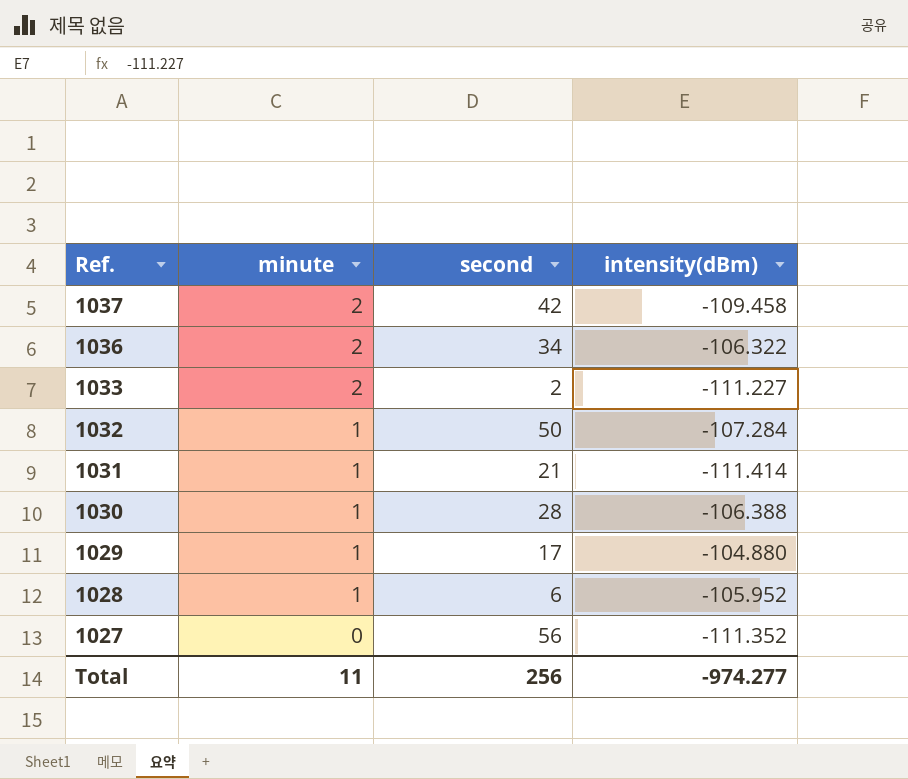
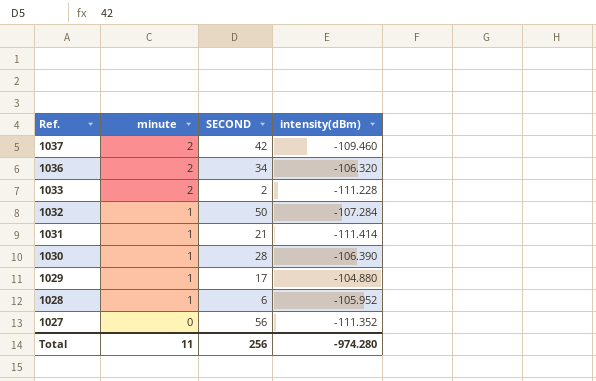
column name: second -> SECOND
1037 | intensity(dBm): -109.458 -> -109.460
1036 | intensity(dBm): -106.322 -> -106.320
1033 | intensity(dBm): -111.227 -> -111.228
1030 | intensity(dBm): -106.388 -> -106.390
Total | intensity(dBm): -974.277 -> -974.280

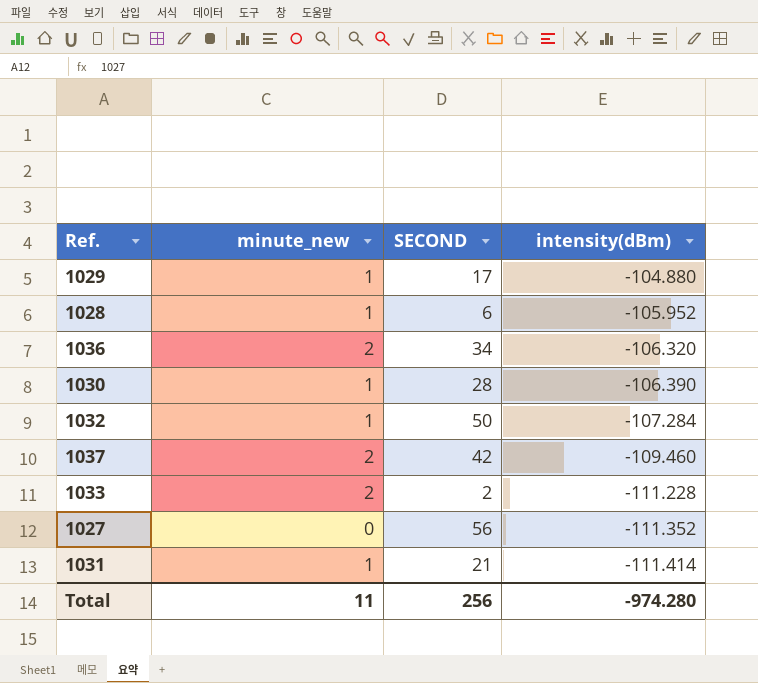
row order: Ref. descending -> intensity(dBm) descending
column name: minute -> minute_new

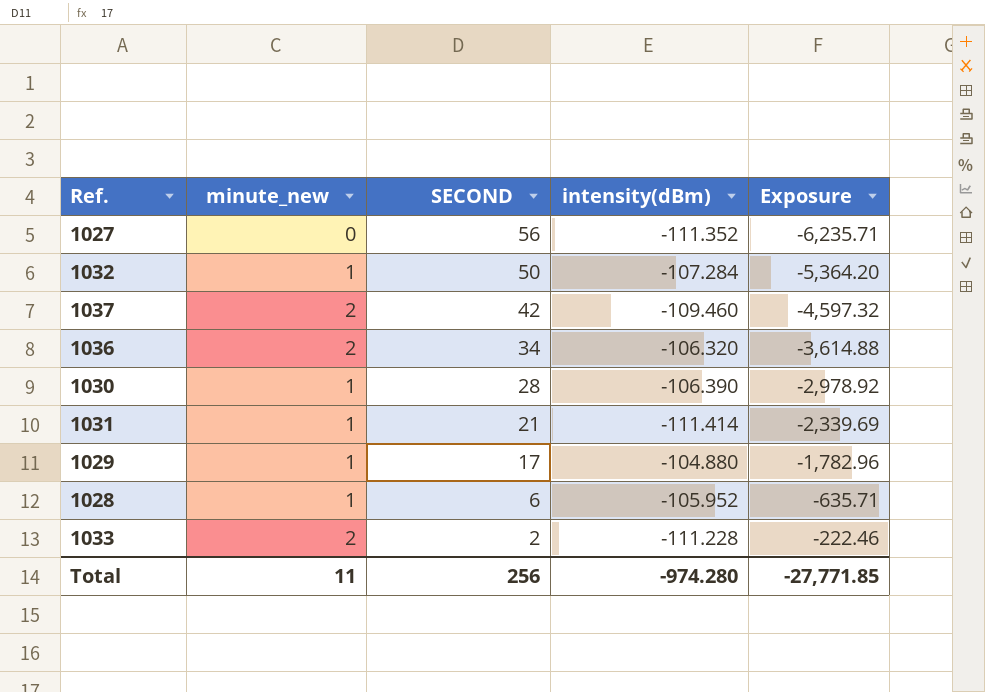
row order: intensity(dBm) descending -> SECOND descending
column Exposure | formula: none -> [SECOND] * [intensity(dBm)]

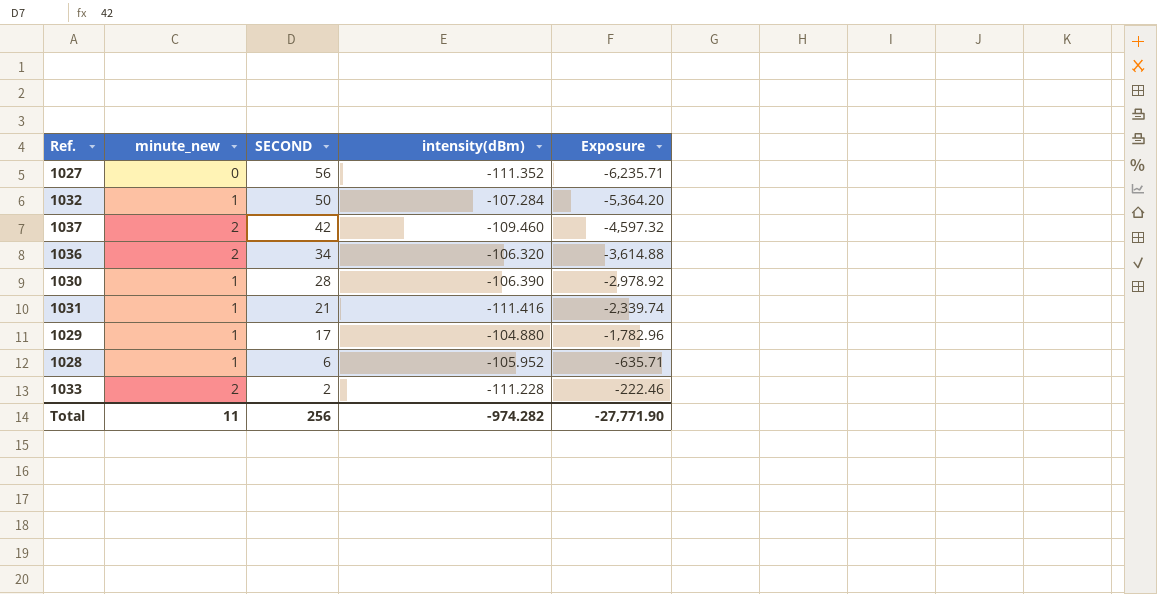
1031 | intensity(dBm): -111.414 -> -111.416
1031 | Exposure: -2,339.69 -> -2,339.74
Total | intensity(dBm): -974.280 -> -974.282
Total | Exposure: -27,771.85 -> -27,771.90

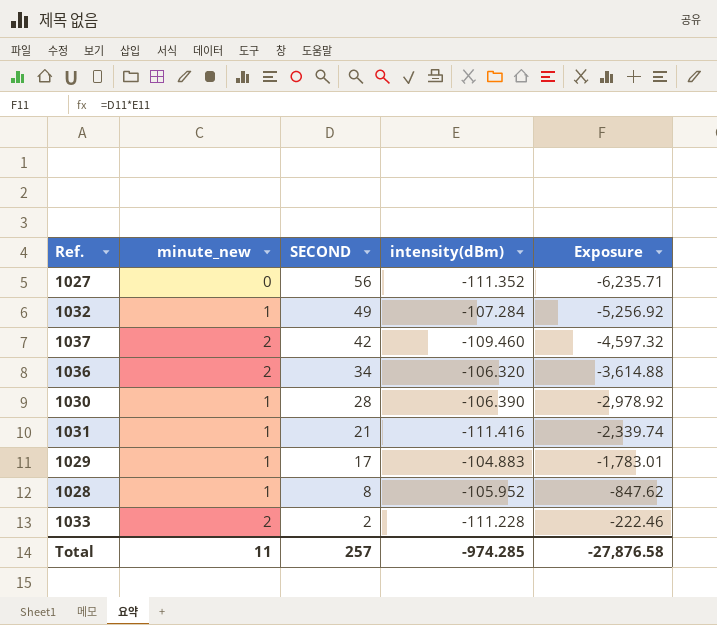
1032 | SECOND: 50 -> 49
1032 | Exposure: -5,364.20 -> -5,256.92
1029 | intensity(dBm): -104.880 -> -104.883
1029 | Exposure: -1,782.96 -> -1,783.01
1028 | SECOND: 6 -> 8
1028 | Exposure: -635.71 -> -847.62
Total | SECOND: 256 -> 257
Total | intensity(dBm): -974.282 -> -974.285
Total | Exposure: -27,771.90 -> -27,876.58

